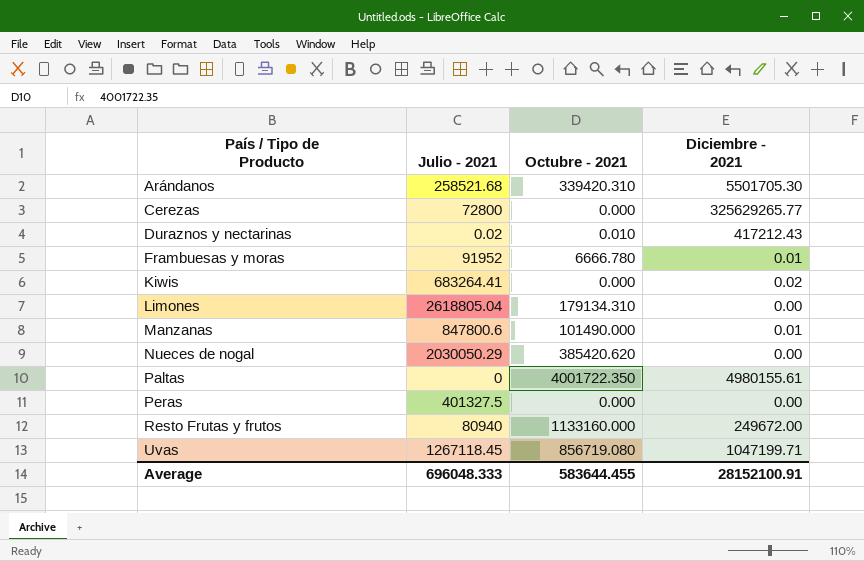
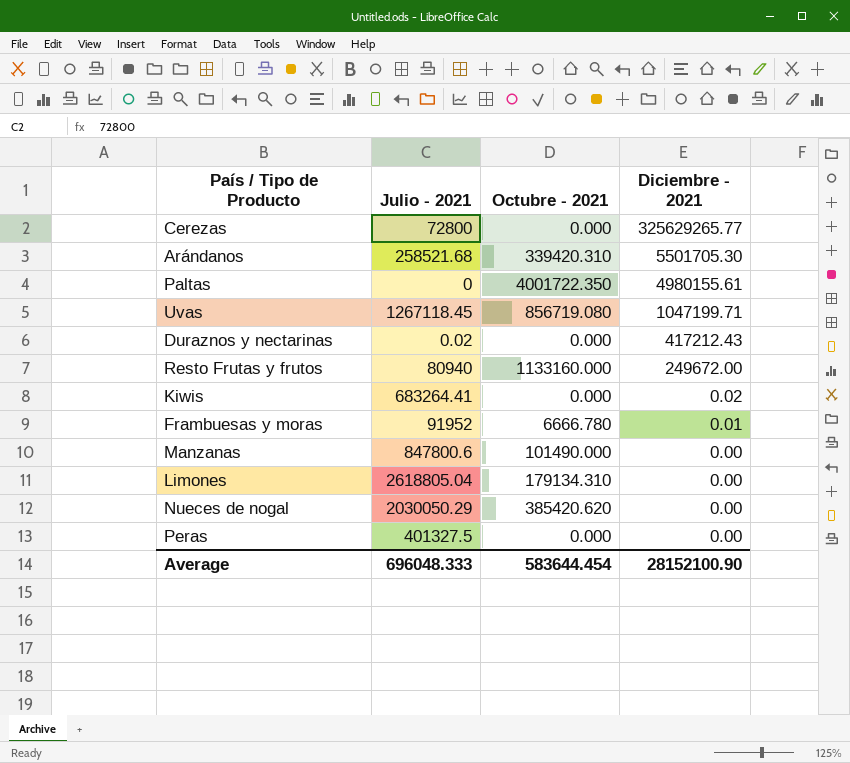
row order: País / Tipo de Producto ascending -> Diciembre - 2021 descending
Duraznos y nectarinas | Octubre - 2021: 0.010 -> 0.000
Manzanas | Diciembre - 2021: 0.01 -> 0.00
Average | Octubre - 2021: 583644.455 -> 583644.454
Average | Diciembre - 2021: 28152100.91 -> 28152100.90

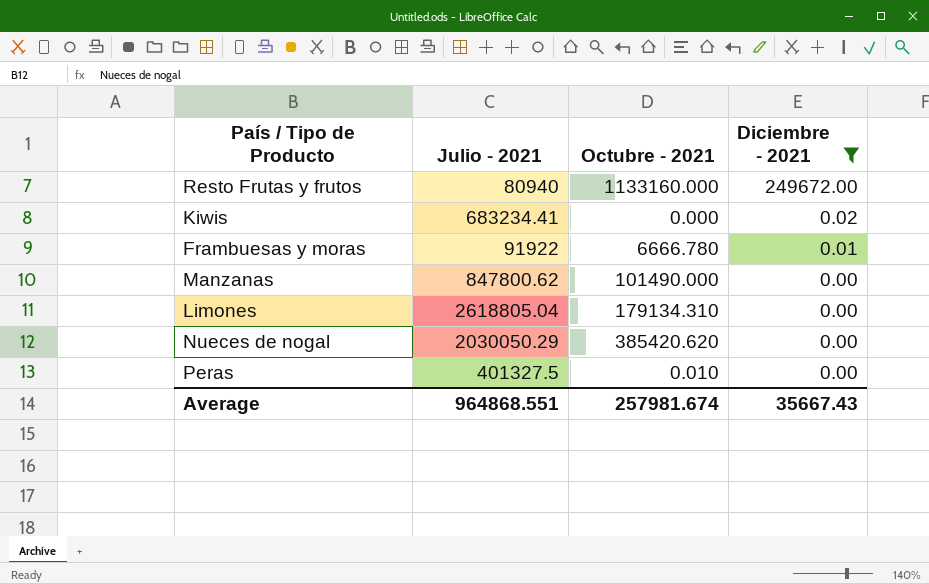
filter: none -> Diciembre - 2021 <= 249672.00
Kiwis | Julio - 2021: 683264.41 -> 683234.41
Frambuesas y moras | Julio - 2021: 91952 -> 91922
Manzanas | Julio - 2021: 847800.6 -> 847800.62
Peras | Octubre - 2021: 0.000 -> 0.010
Average | Julio - 2021: 696048.333 -> 964868.551
Average | Octubre - 2021: 583644.454 -> 257981.674
Average | Diciembre - 2021: 28152100.90 -> 35667.43

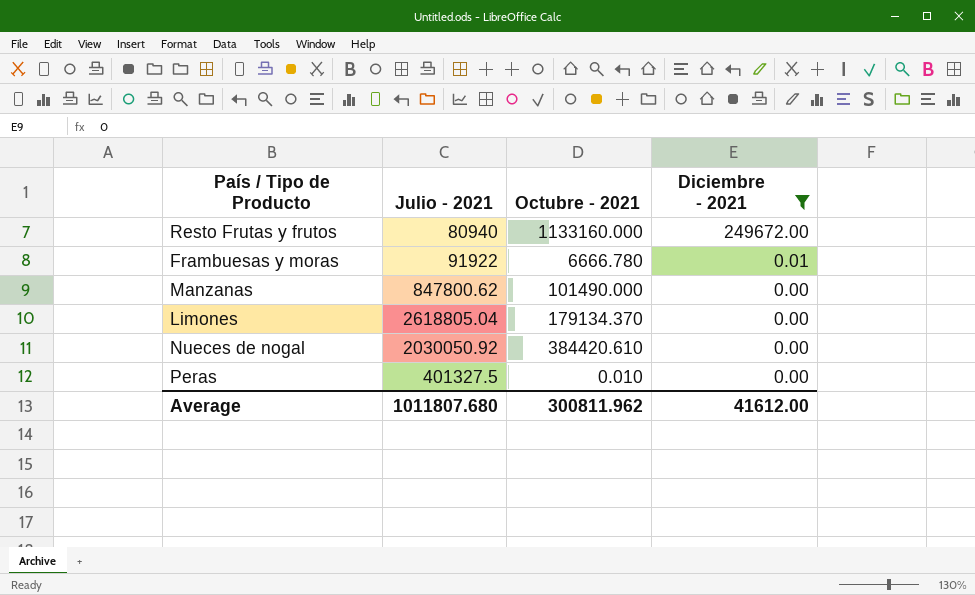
row Kiwis: 683234.41 | 0.000 | 0.02 -> none
Limones | Octubre - 2021: 179134.310 -> 179134.370
Nueces de nogal | Julio - 2021: 2030050.29 -> 2030050.92
Nueces de nogal | Octubre - 2021: 385420.620 -> 384420.610
Average | Julio - 2021: 964868.551 -> 1011807.680
Average | Octubre - 2021: 257981.674 -> 300811.962
Average | Diciembre - 2021: 35667.43 -> 41612.00

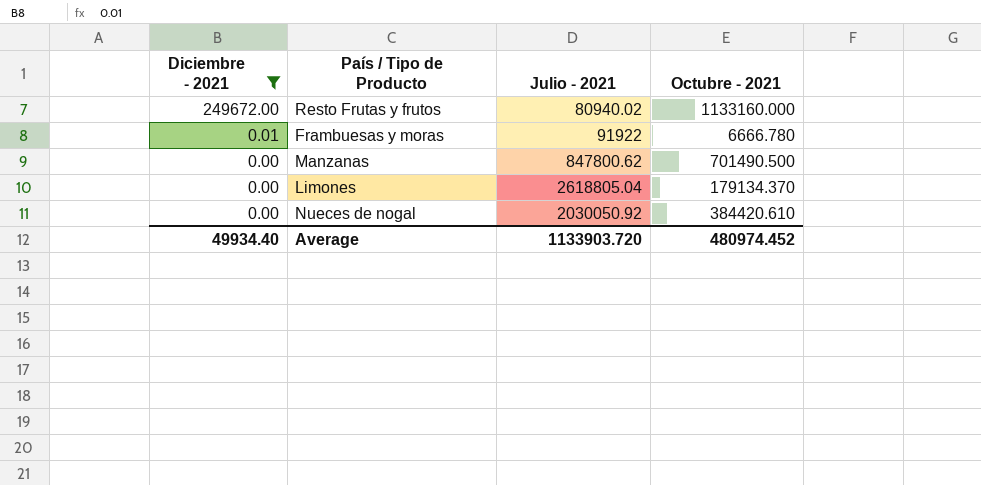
column Diciembre - 2021 | position: 4 -> 1
row Peras: 401327.5 | 0.010 | 0.00 -> none
Resto Frutas y frutos | Julio - 2021: 80940 -> 80940.02
Manzanas | Octubre - 2021: 101490.000 -> 701490.500
Average | Diciembre - 2021: 41612.00 -> 49934.40
Average | Julio - 2021: 1011807.680 -> 1133903.720
Average | Octubre - 2021: 300811.962 -> 480974.452

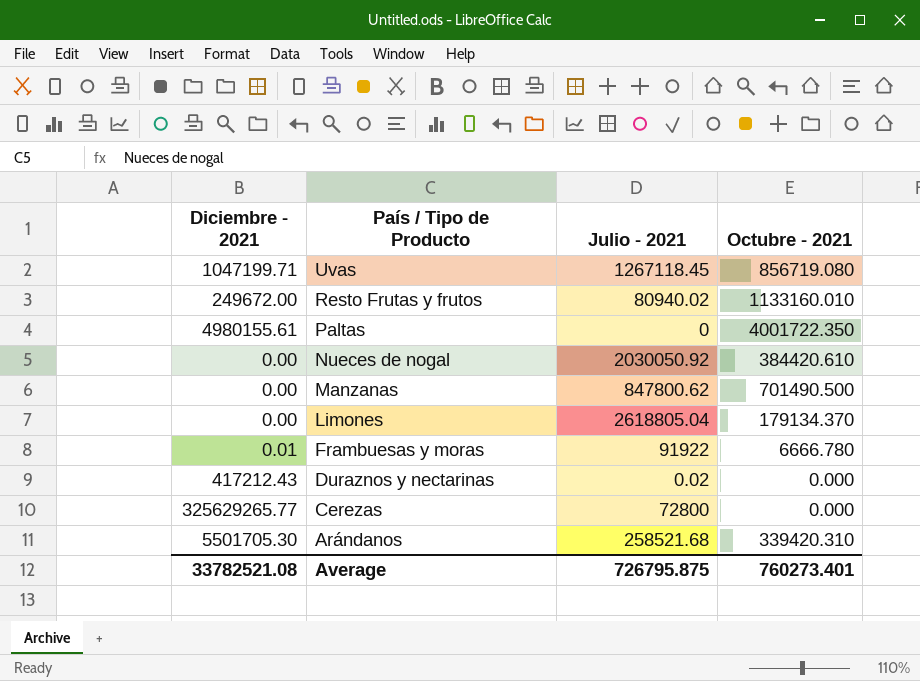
filter: Diciembre - 2021 <= 249672.00 -> none
row order: Diciembre - 2021 descending -> País / Tipo de Producto descending
Resto Frutas y frutos | Octubre - 2021: 1133160.000 -> 1133160.010
Average | Diciembre - 2021: 49934.40 -> 33782521.08
Average | Julio - 2021: 1133903.720 -> 726795.875
Average | Octubre - 2021: 480974.452 -> 760273.401

